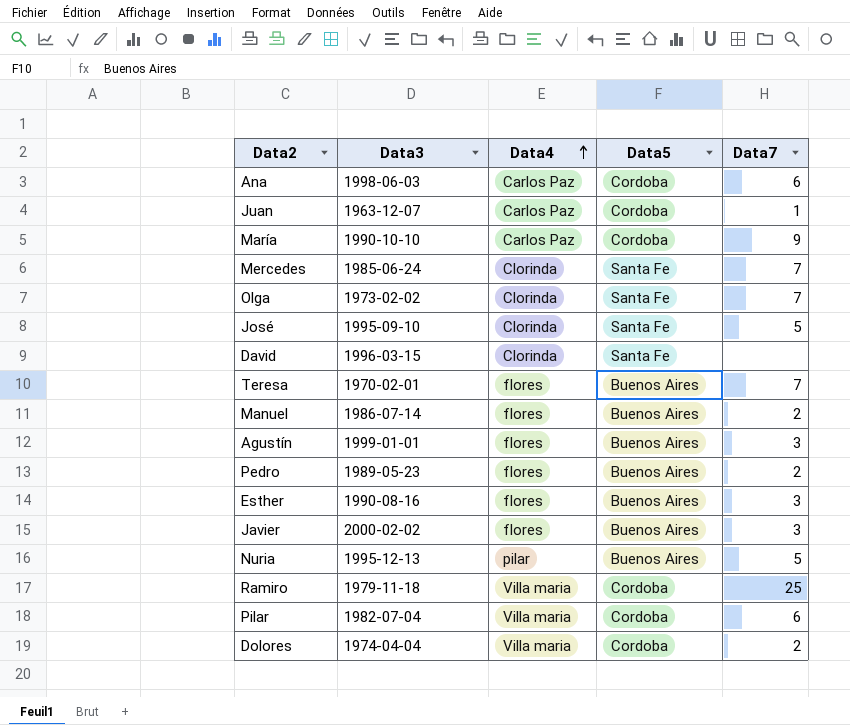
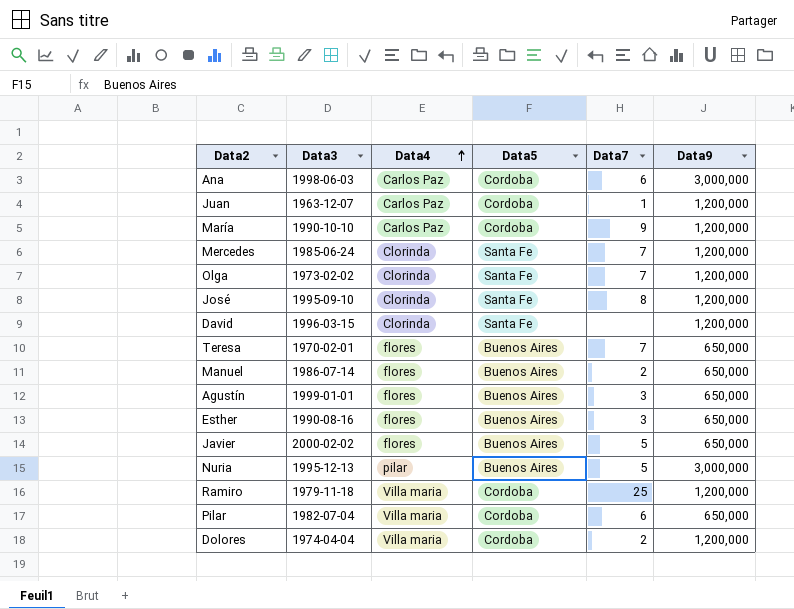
column Data9 | position: none -> 6
row Pedro: 1989-05-23 | flores | Buenos Aires | 2 -> none
José | Data7: 5 -> 8
Javier | Data7: 3 -> 5

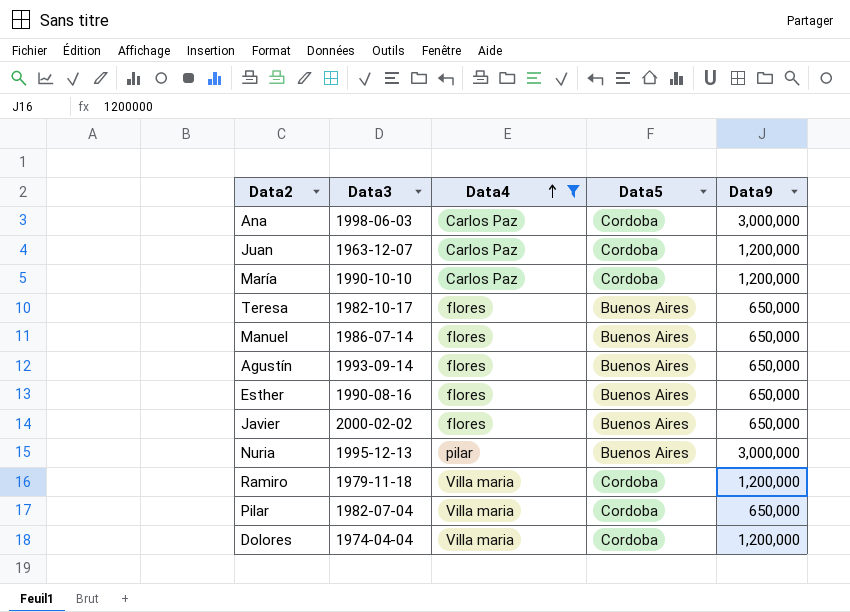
filter: none -> Data4 != Clorinda
column Data7 | position: 5 -> none
Teresa | Data3: 1970-02-01 -> 1982-10-17
Agustín | Data3: 1999-01-01 -> 1993-09-14

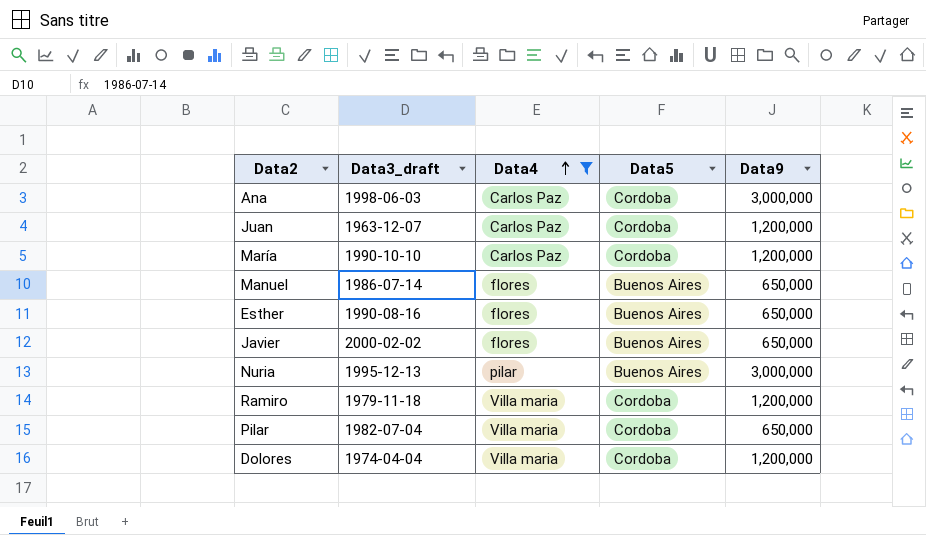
column name: Data3 -> Data3_draft
row Teresa: 1982-10-17 | flores | Buenos Aires | 650,000 -> none
row Agustín: 1993-09-14 | flores | Buenos Aires | 650,000 -> none

